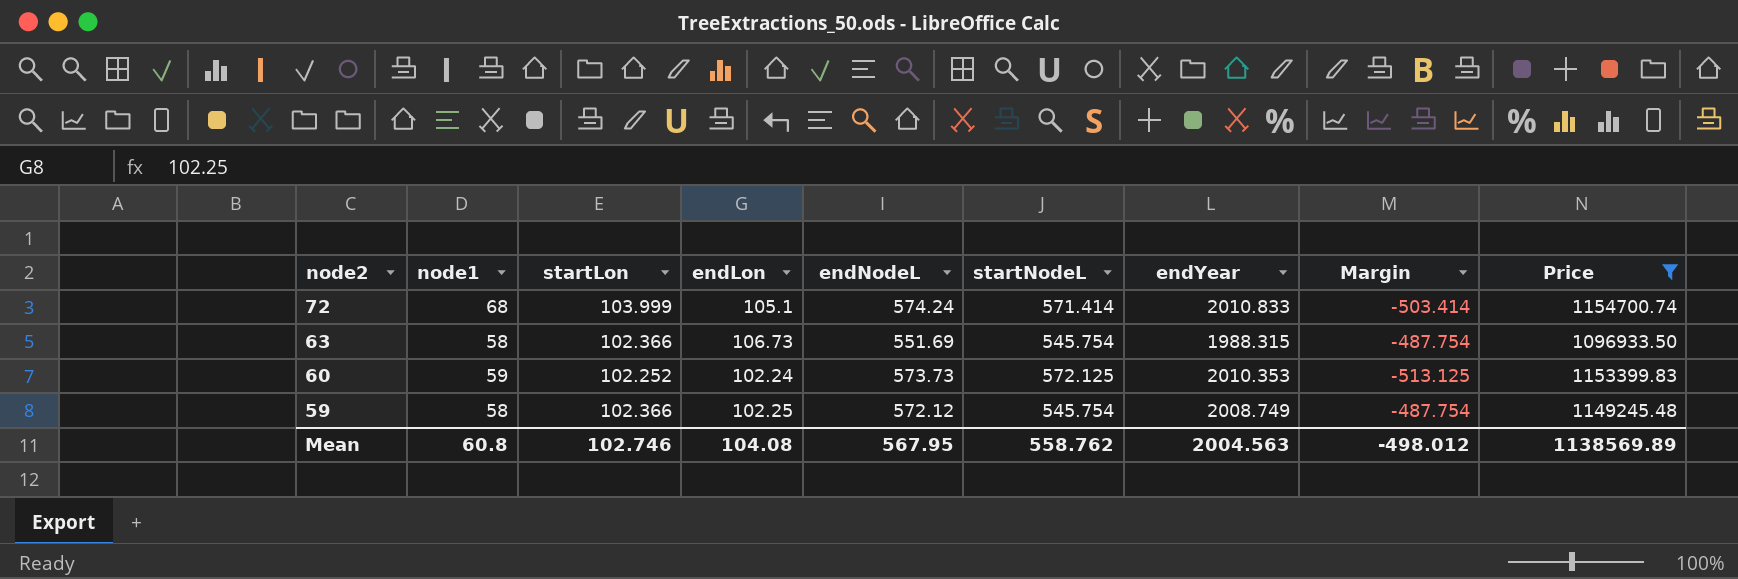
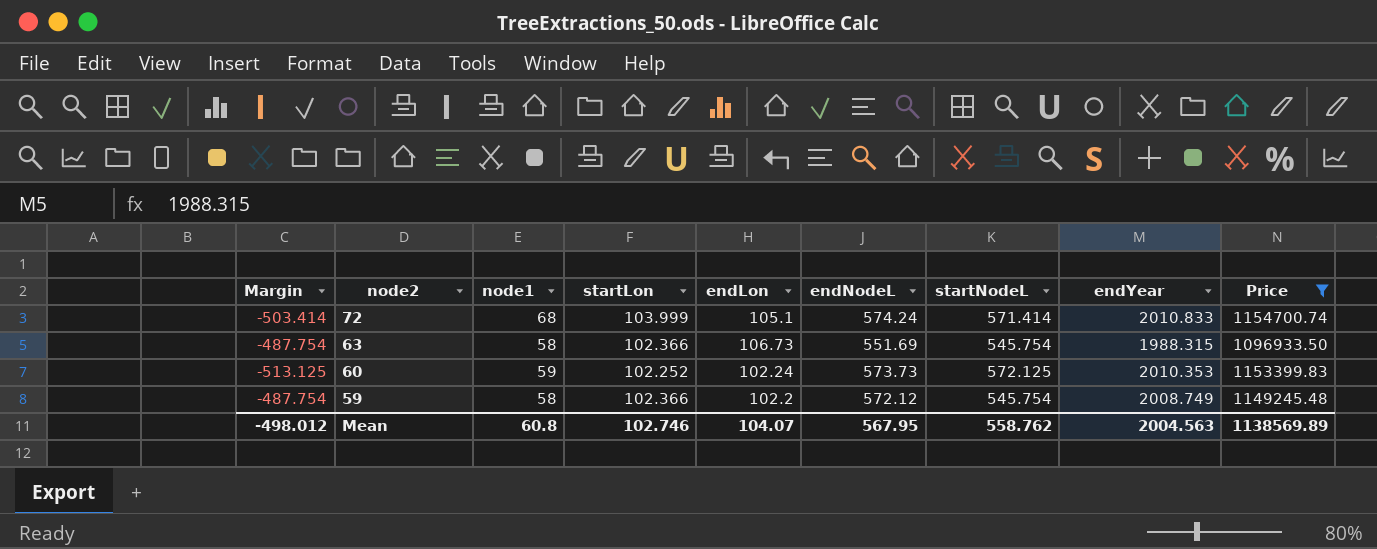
column Margin | position: 8 -> 1
59 | endLon: 102.25 -> 102.2
Mean | endLon: 104.08 -> 104.07

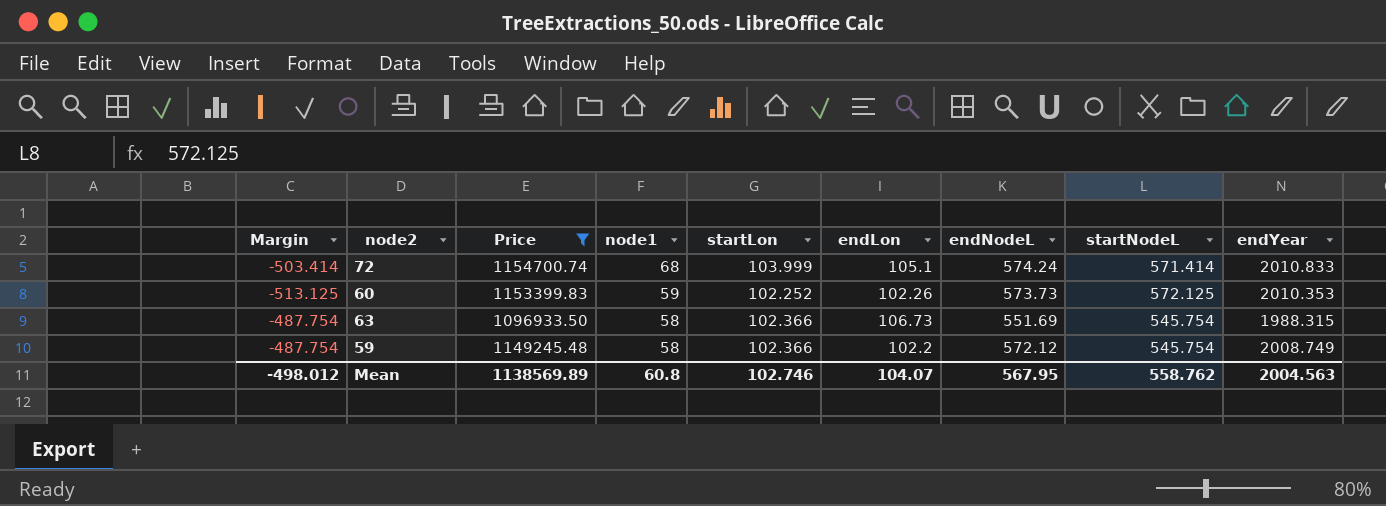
row order: node2 descending -> node1 descending
column Price | position: 9 -> 3
60 | endLon: 102.24 -> 102.26

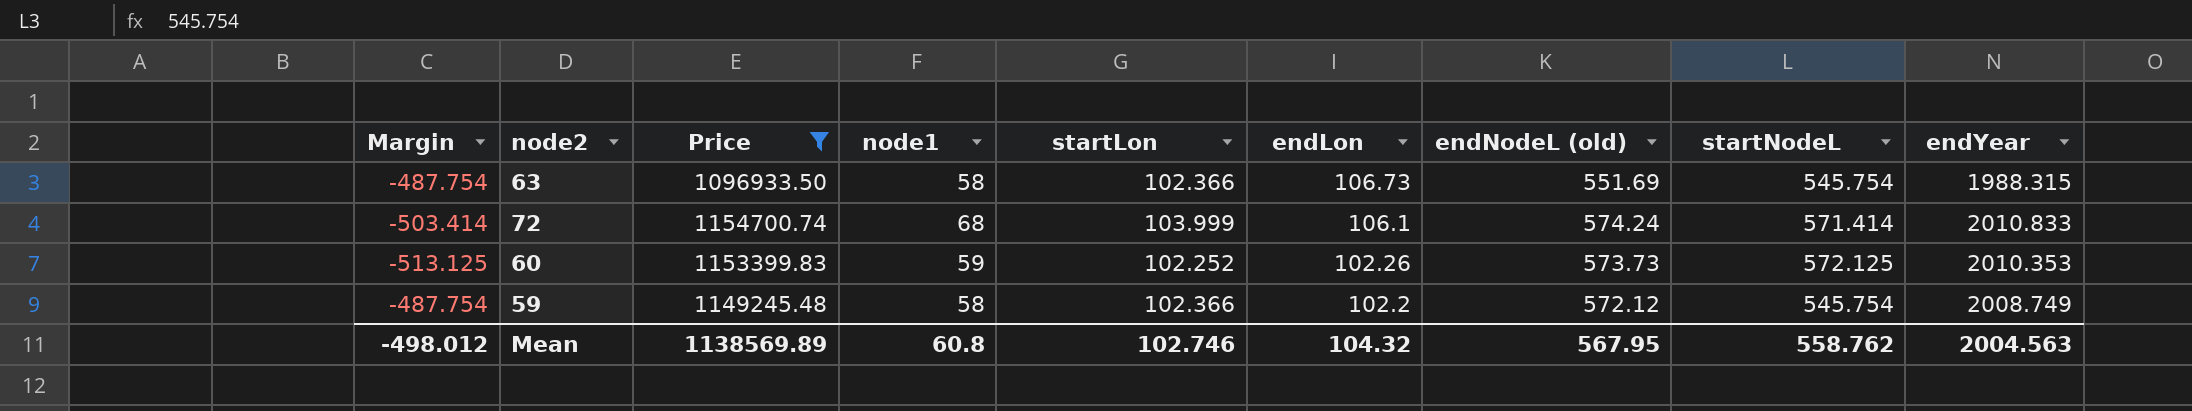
row order: node1 descending -> endLon descending
column name: endNodeL -> endNodeL (old)
72 | endLon: 105.1 -> 106.1
Mean | endLon: 104.07 -> 104.32

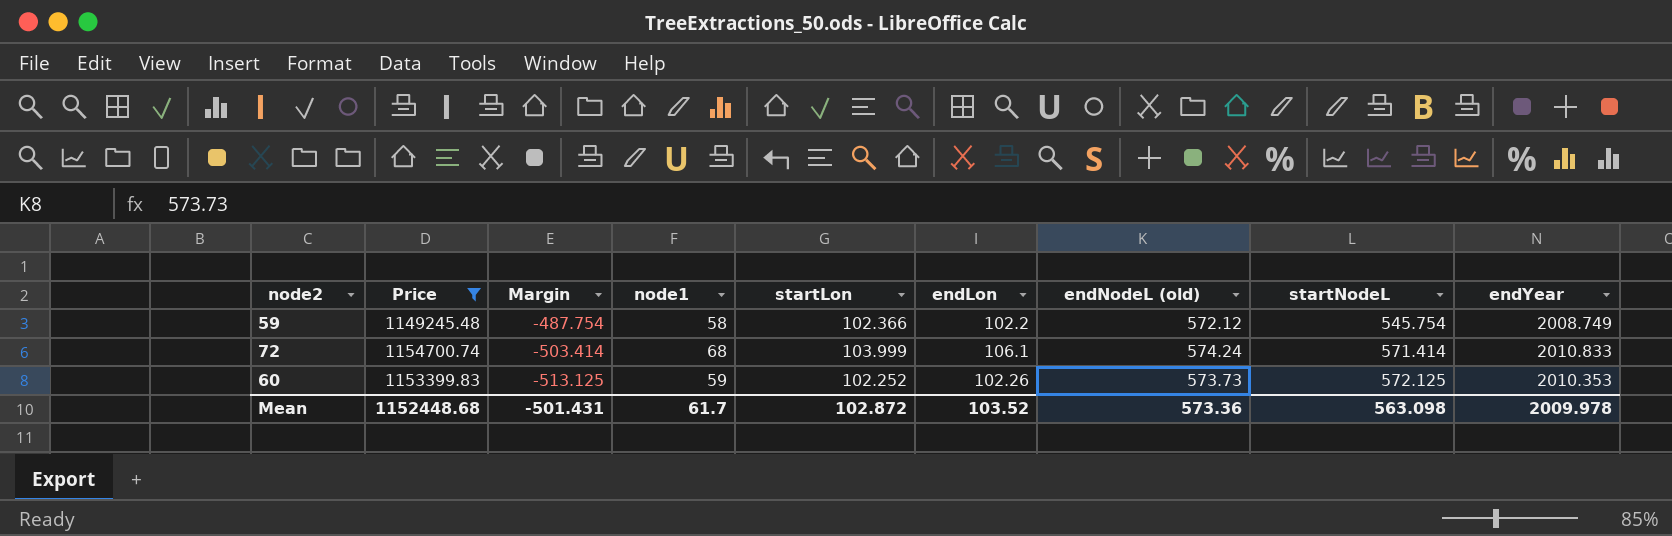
row order: endLon descending -> Margin descending
column Margin | position: 1 -> 3
row 63: -487.754 | 1096933.50 | 58 | 102.366 | 106.73 | 551.69 | 545.754 | 1988.315 -> none
Mean | Price: 1138569.89 -> 1152448.68
Mean | Margin: -498.012 -> -501.431
Mean | node1: 60.8 -> 61.7
Mean | startLon: 102.746 -> 102.872
Mean | endLon: 104.32 -> 103.52
Mean | endNodeL (old): 567.95 -> 573.36
Mean | startNodeL: 558.762 -> 563.098
Mean | endYear: 2004.563 -> 2009.978

